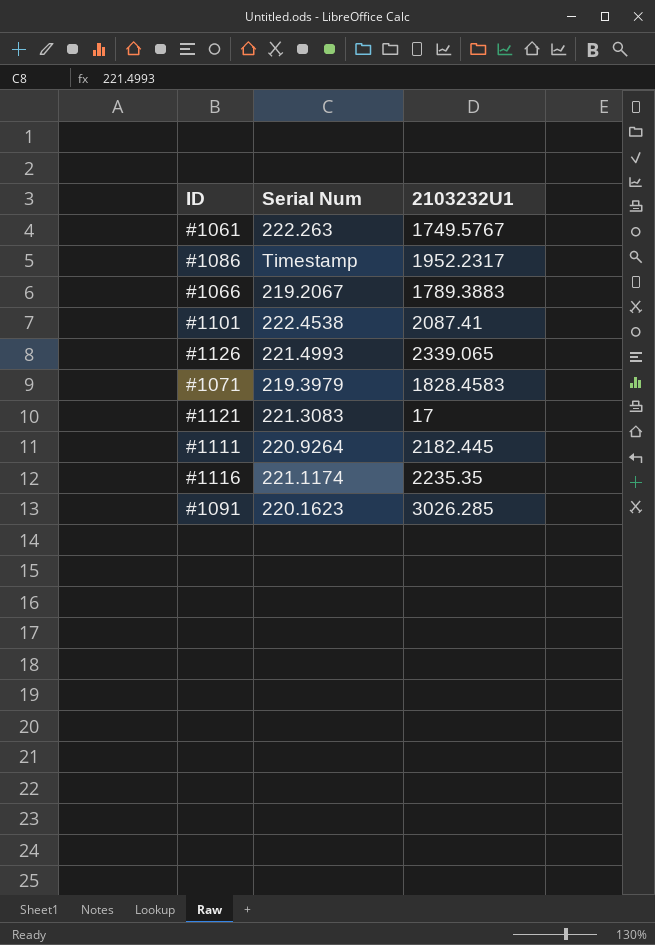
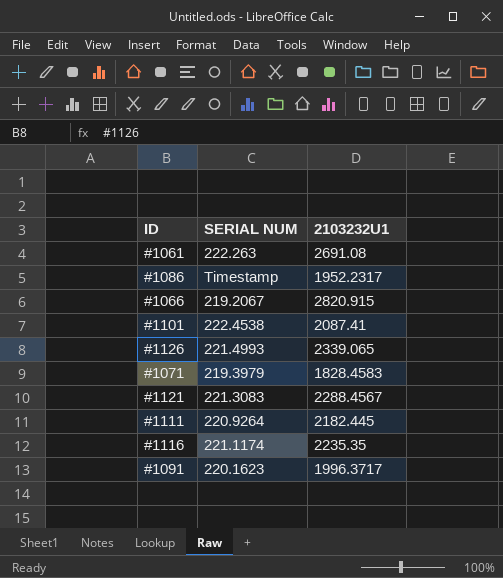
column name: Serial Num -> SERIAL NUM
#1061 | 2103232U1: 1749.5767 -> 2691.08
#1066 | 2103232U1: 1789.3883 -> 2820.915
#1121 | 2103232U1: 17 -> 2288.4567
#1091 | 2103232U1: 3026.285 -> 1996.3717

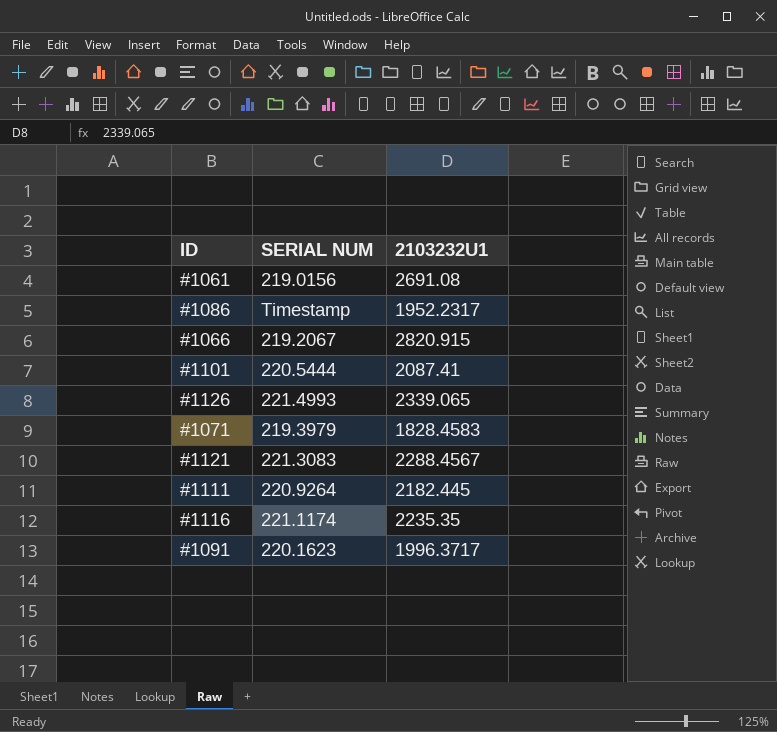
#1061 | SERIAL NUM: 222.263 -> 219.0156
#1101 | SERIAL NUM: 222.4538 -> 220.5444

